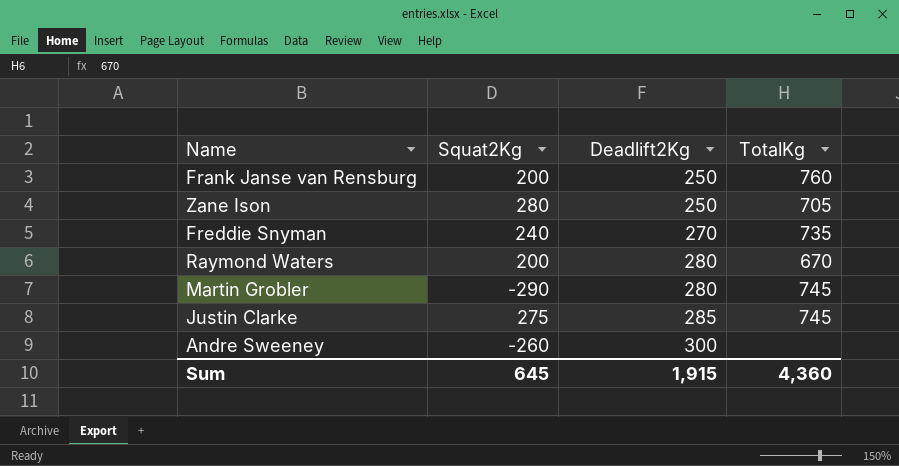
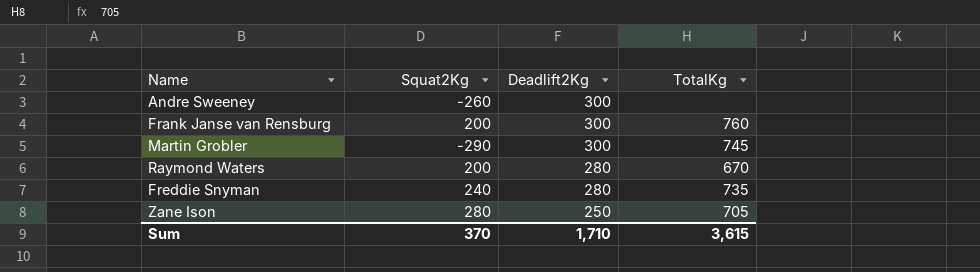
row order: Deadlift2Kg ascending -> Deadlift2Kg descending
row Justin Clarke: 275 | 285 | 745 -> none
Frank Janse van Rensburg | Deadlift2Kg: 250 -> 300
Martin Grobler | Deadlift2Kg: 280 -> 300
Freddie Snyman | Deadlift2Kg: 270 -> 280
Sum | Squat2Kg: 645 -> 370
Sum | Deadlift2Kg: 1,915 -> 1,710
Sum | TotalKg: 4,360 -> 3,615

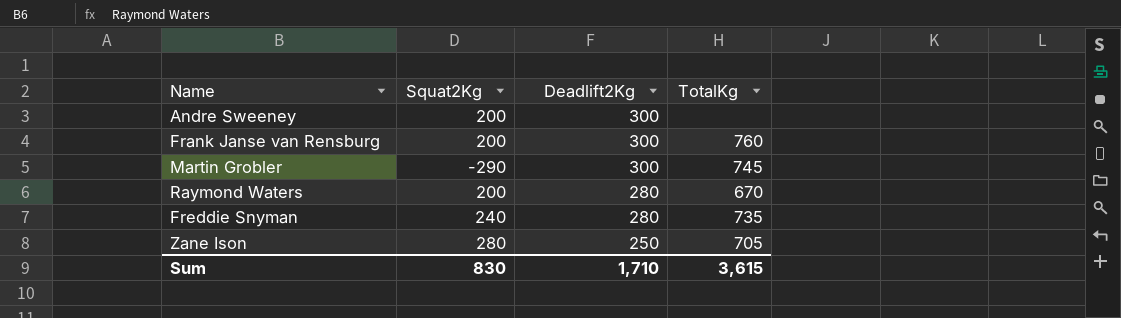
Andre Sweeney | Squat2Kg: -260 -> 200
Sum | Squat2Kg: 370 -> 830

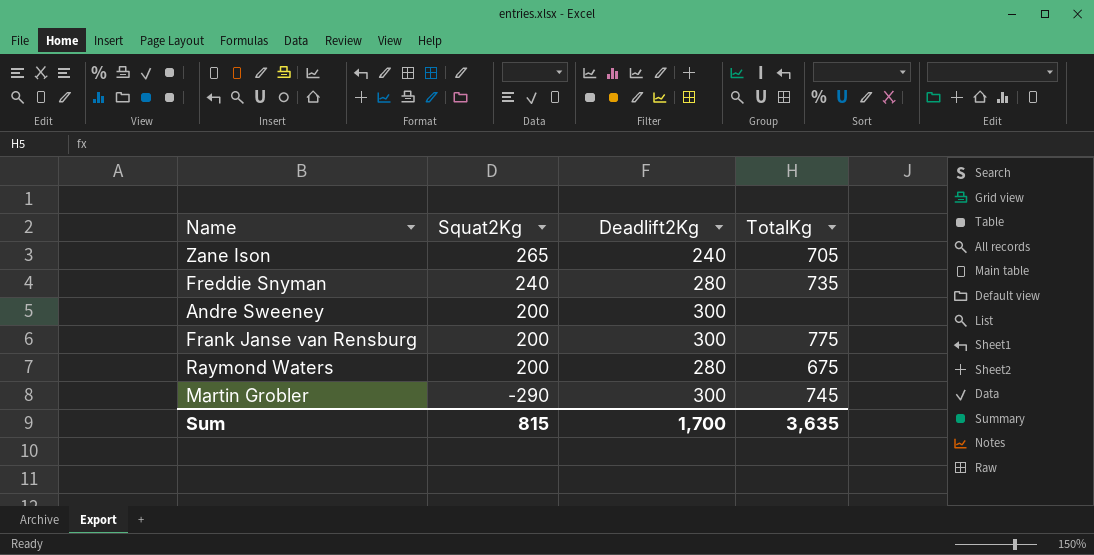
row order: Deadlift2Kg descending -> Squat2Kg descending
Zane Ison | Squat2Kg: 280 -> 265
Zane Ison | Deadlift2Kg: 250 -> 240
Frank Janse van Rensburg | TotalKg: 760 -> 775
Raymond Waters | TotalKg: 670 -> 675
Sum | Squat2Kg: 830 -> 815
Sum | Deadlift2Kg: 1,710 -> 1,700
Sum | TotalKg: 3,615 -> 3,635

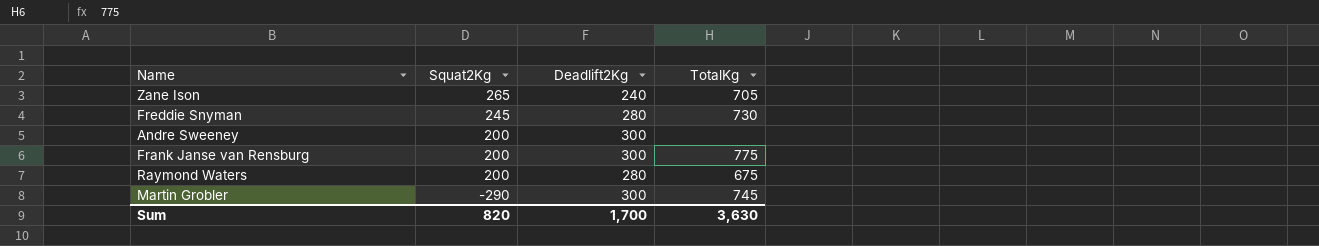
Freddie Snyman | Squat2Kg: 240 -> 245
Freddie Snyman | TotalKg: 735 -> 730
Sum | Squat2Kg: 815 -> 820
Sum | TotalKg: 3,635 -> 3,630

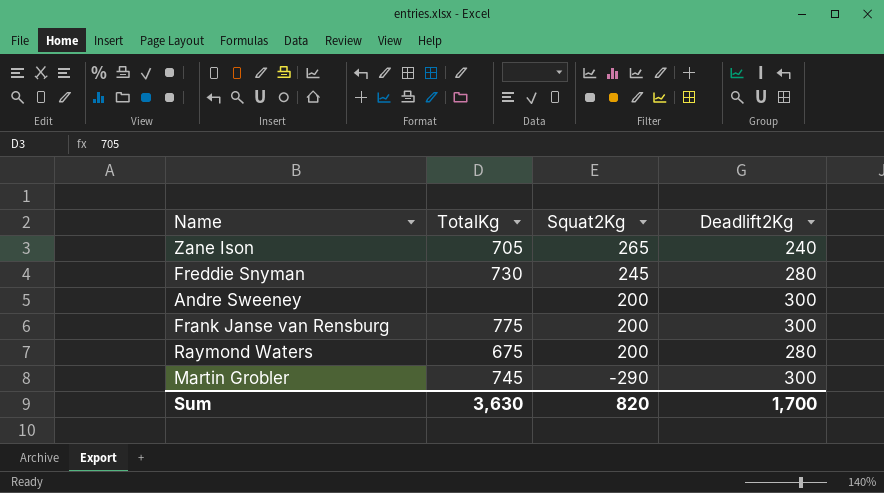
column TotalKg | position: 4 -> 2

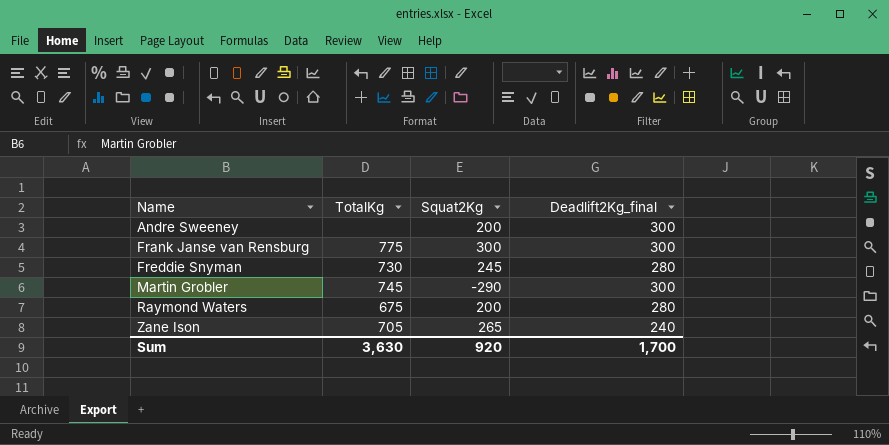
row order: Squat2Kg descending -> Name ascending
column name: Deadlift2Kg -> Deadlift2Kg_final
Frank Janse van Rensburg | Squat2Kg: 200 -> 300
Sum | Squat2Kg: 820 -> 920

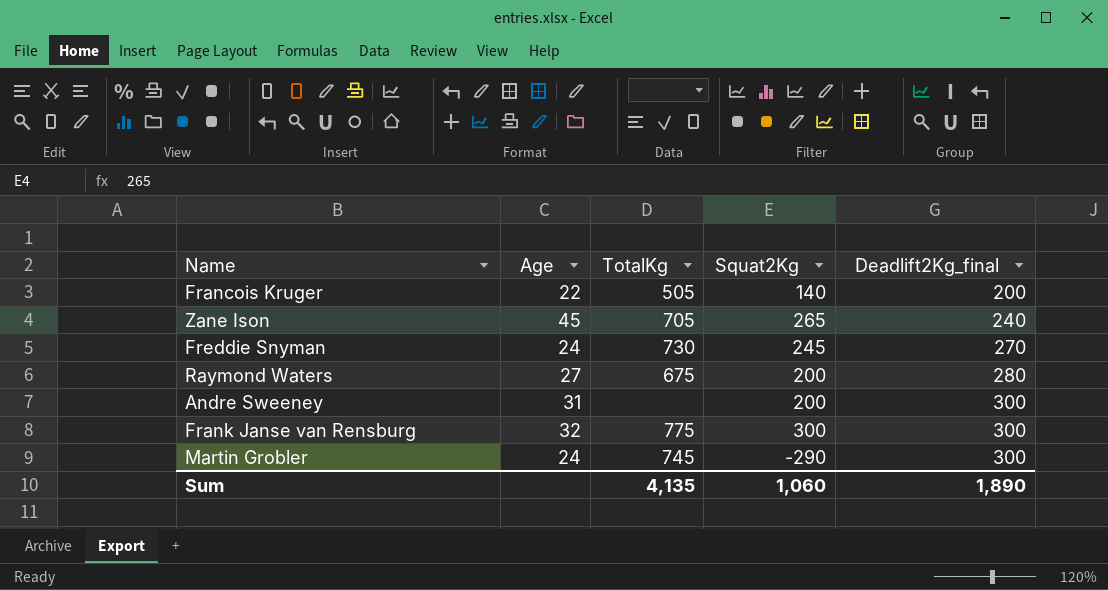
row order: Name ascending -> Deadlift2Kg_final ascending
column Age | position: none -> 2
row Francois Kruger: none -> 22 | 505 | 140 | 200
Freddie Snyman | Deadlift2Kg_final: 280 -> 270
Sum | TotalKg: 3,630 -> 4,135
Sum | Squat2Kg: 920 -> 1,060
Sum | Deadlift2Kg_final: 1,700 -> 1,890

